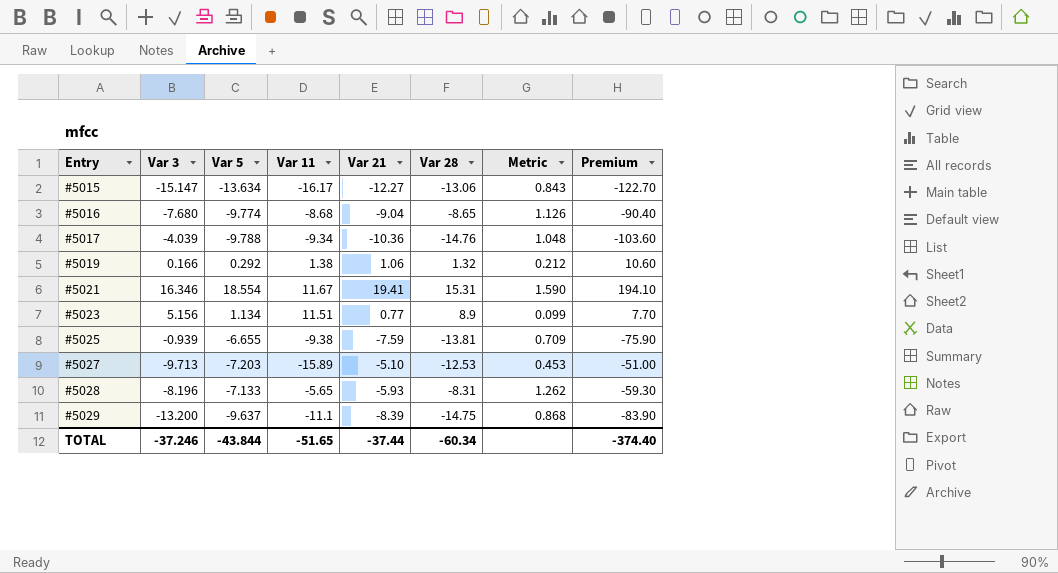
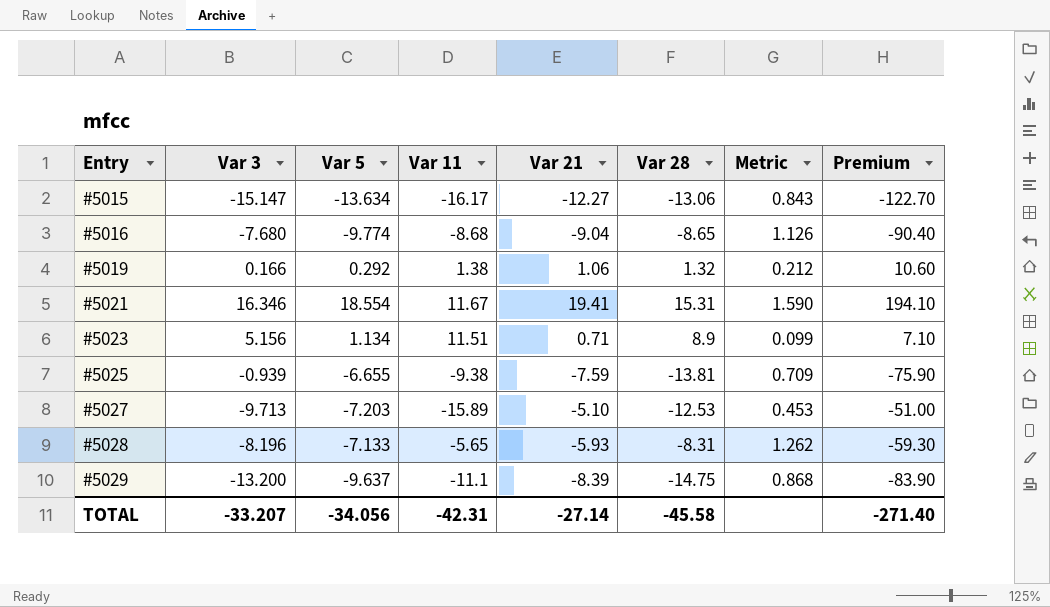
row #5017: -4.039 | -9.788 | -9.34 | -10.36 | -14.76 | 1.048 | -103.60 -> none
#5023 | Var 21: 0.77 -> 0.71
#5023 | Premium: 7.70 -> 7.10
TOTAL | Var 3: -37.246 -> -33.207
TOTAL | Var 5: -43.844 -> -34.056
TOTAL | Var 11: -51.65 -> -42.31
TOTAL | Var 21: -37.44 -> -27.14
TOTAL | Var 28: -60.34 -> -45.58
TOTAL | Premium: -374.40 -> -271.40

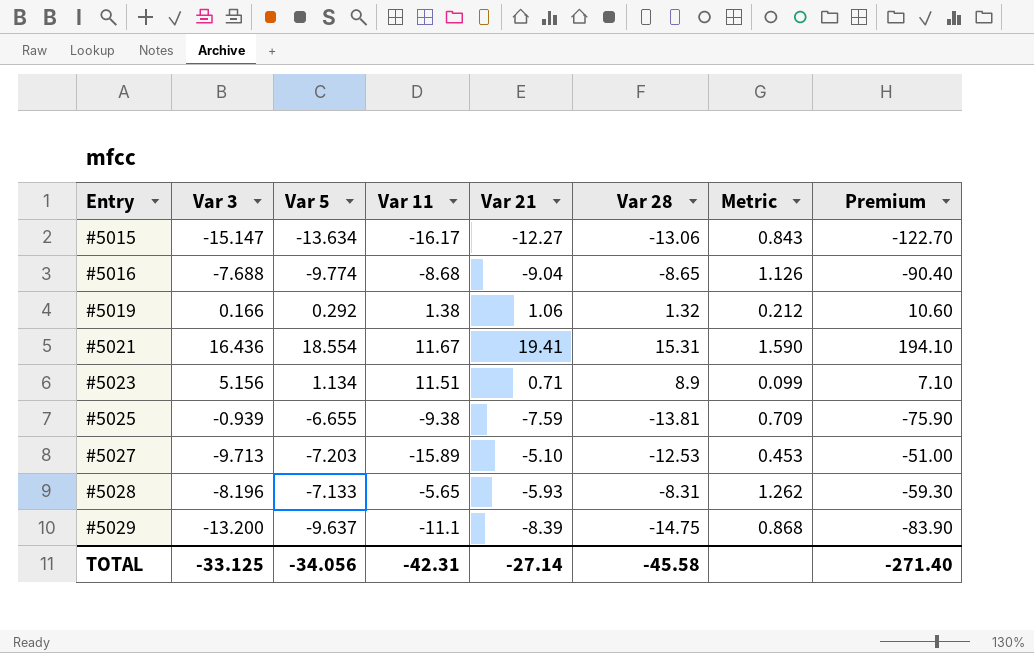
#5016 | Var 3: -7.680 -> -7.688
#5021 | Var 3: 16.346 -> 16.436
TOTAL | Var 3: -33.207 -> -33.125

